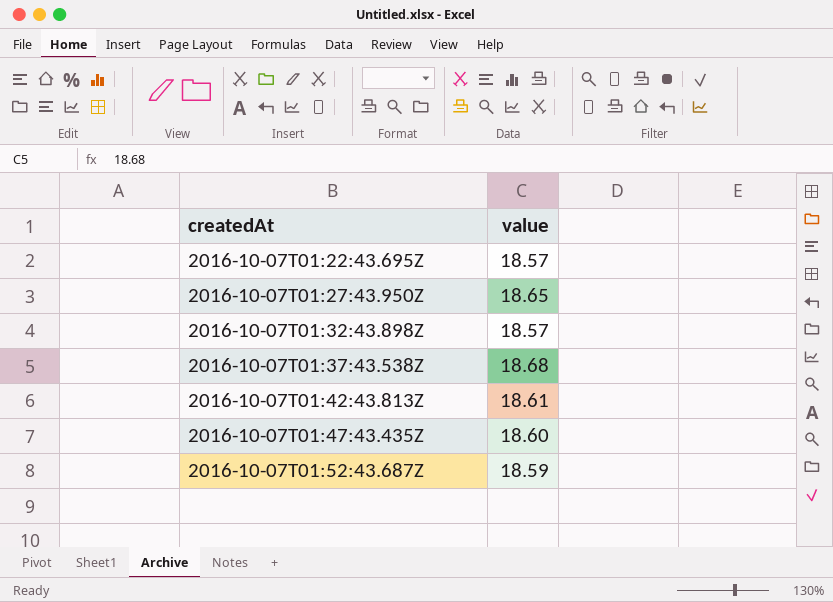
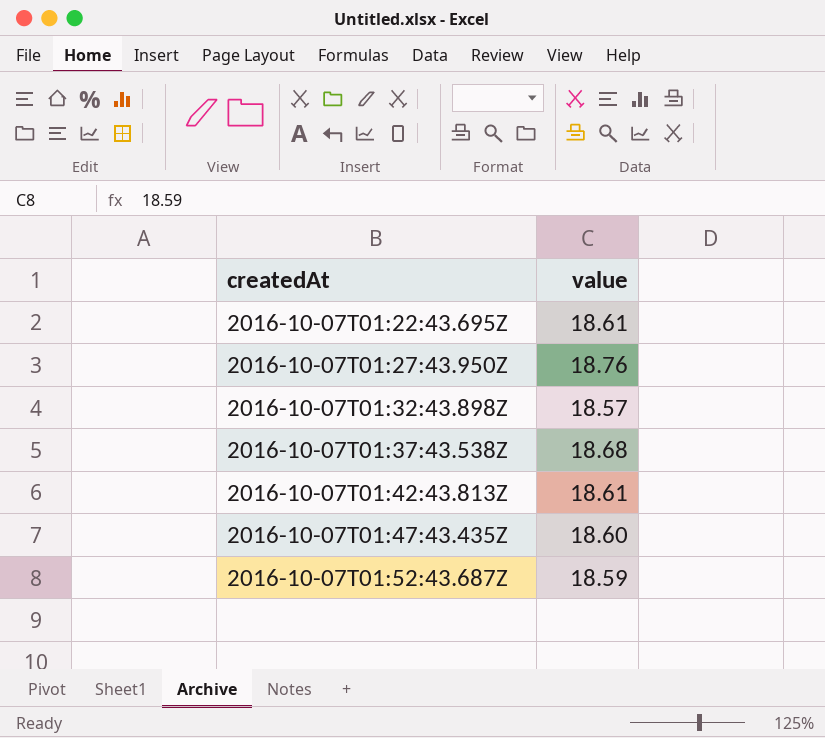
2016-10-07T01:22:43.695Z | value: 18.57 -> 18.61
2016-10-07T01:27:43.950Z | value: 18.65 -> 18.76

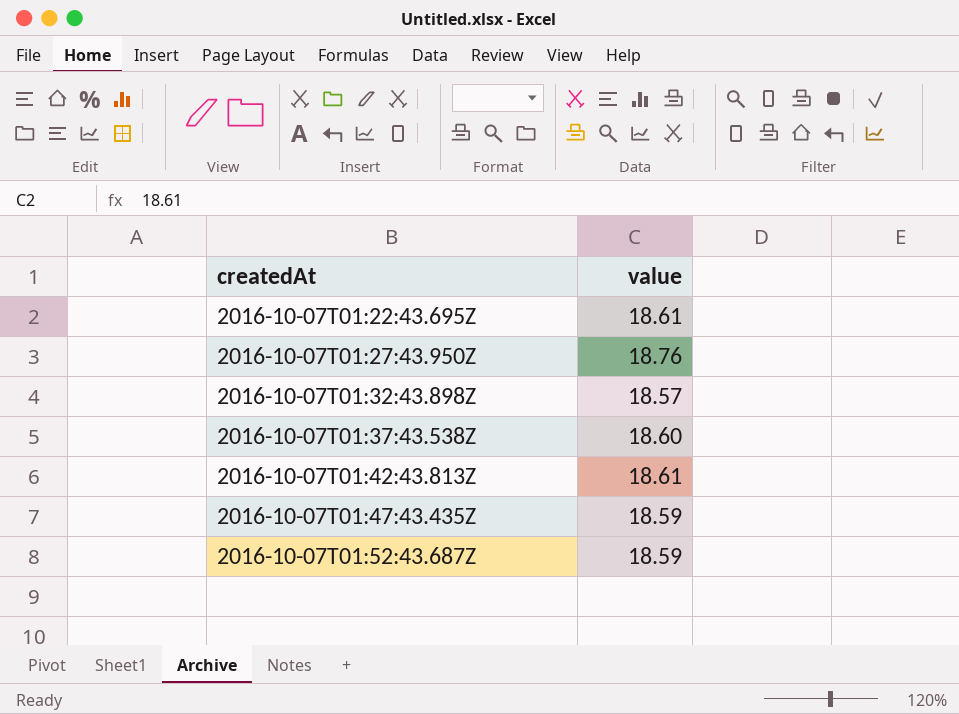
2016-10-07T01:37:43.538Z | value: 18.68 -> 18.60
2016-10-07T01:47:43.435Z | value: 18.60 -> 18.59

